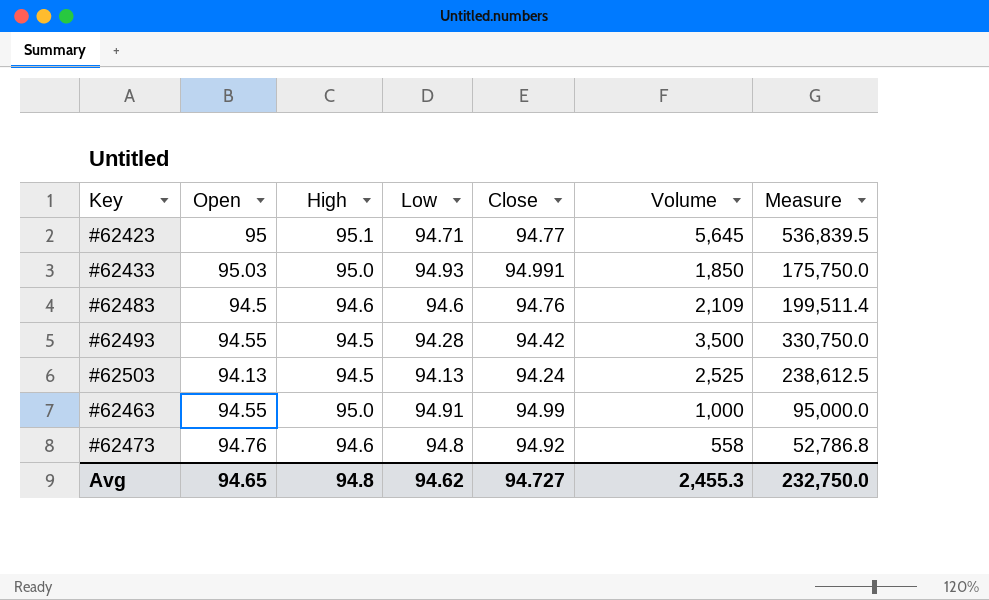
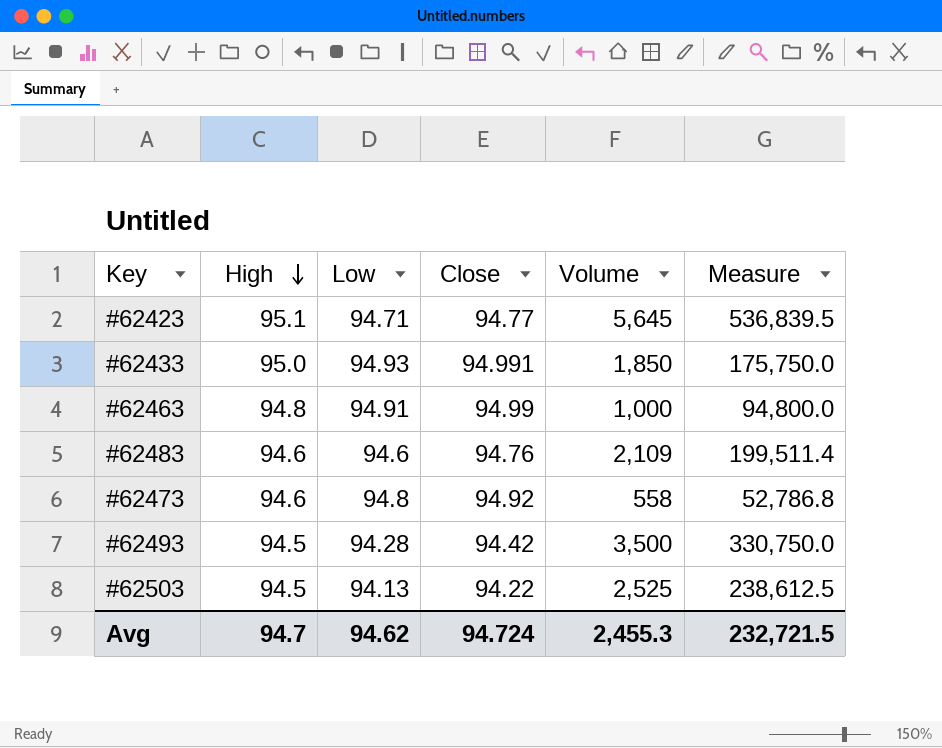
row order: none -> High descending
column Open | position: 2 -> none
#62463 | High: 95.0 -> 94.8
#62463 | Measure: 95,000.0 -> 94,800.0
#62503 | Close: 94.24 -> 94.22
Avg | High: 94.8 -> 94.7
Avg | Close: 94.727 -> 94.724
Avg | Measure: 232,750.0 -> 232,721.5

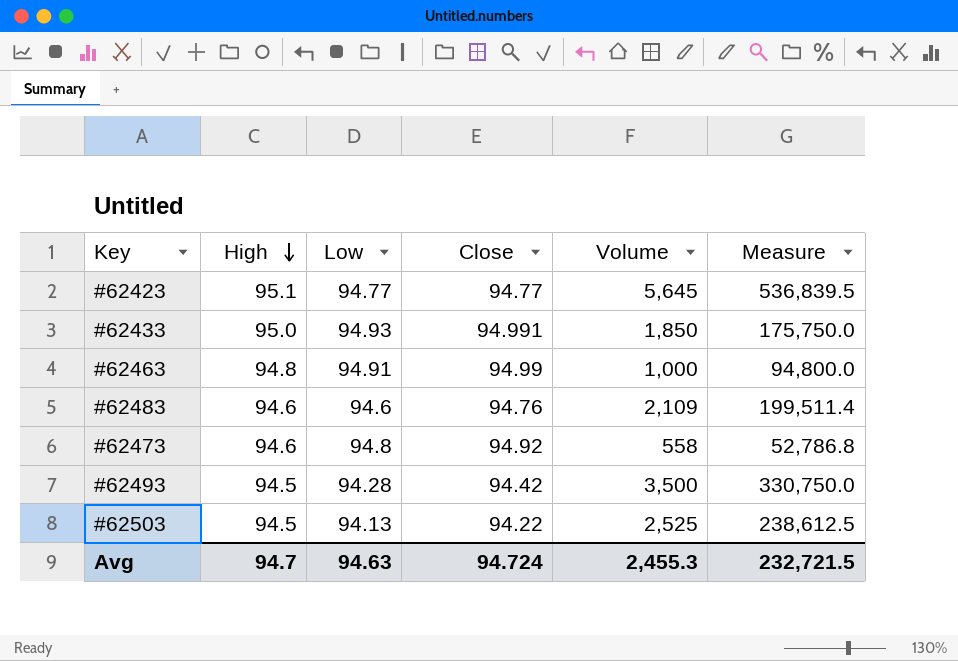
#62423 | Low: 94.71 -> 94.77
Avg | Low: 94.62 -> 94.63

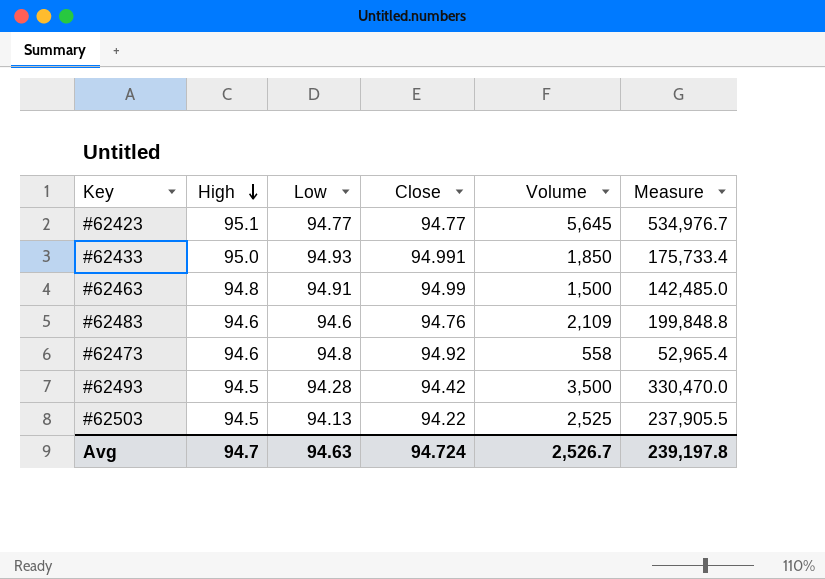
column Measure | formula: [High] * [Volume] -> [Close] * [Volume]
#62463 | Volume: 1,000 -> 1,500
Avg | Volume: 2,455.3 -> 2,526.7
Avg | Measure: 232,721.5 -> 239,197.8

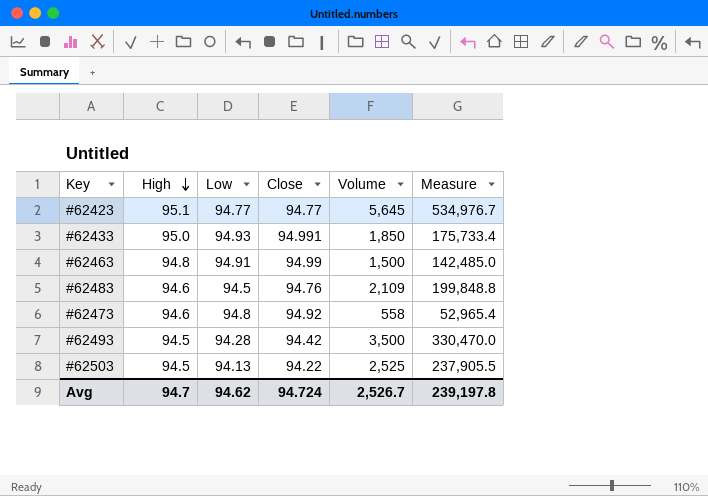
#62483 | Low: 94.6 -> 94.5
Avg | Low: 94.63 -> 94.62

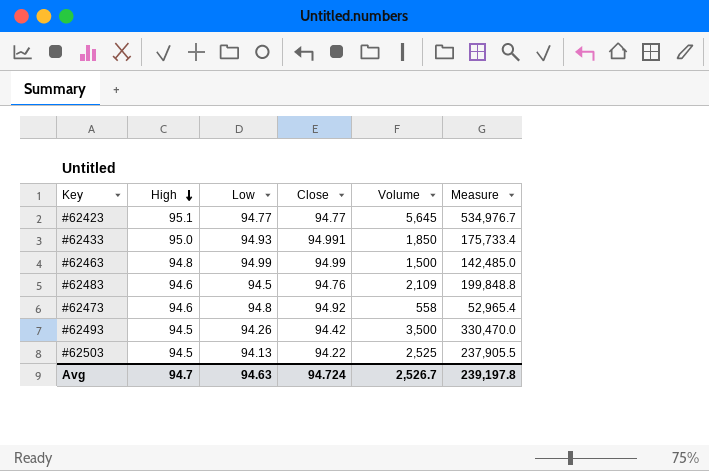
#62463 | Low: 94.91 -> 94.99
#62493 | Low: 94.28 -> 94.26
Avg | Low: 94.62 -> 94.63

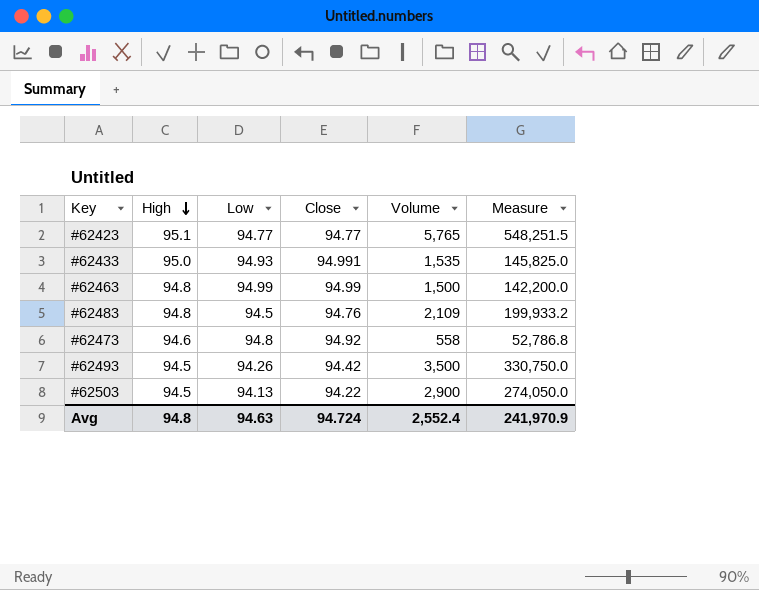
column Measure | formula: [Close] * [Volume] -> [High] * [Volume]
#62423 | Volume: 5,645 -> 5,765
#62433 | Volume: 1,850 -> 1,535
#62483 | High: 94.6 -> 94.8
#62503 | Volume: 2,525 -> 2,900
Avg | High: 94.7 -> 94.8
Avg | Volume: 2,526.7 -> 2,552.4
Avg | Measure: 239,197.8 -> 241,970.9

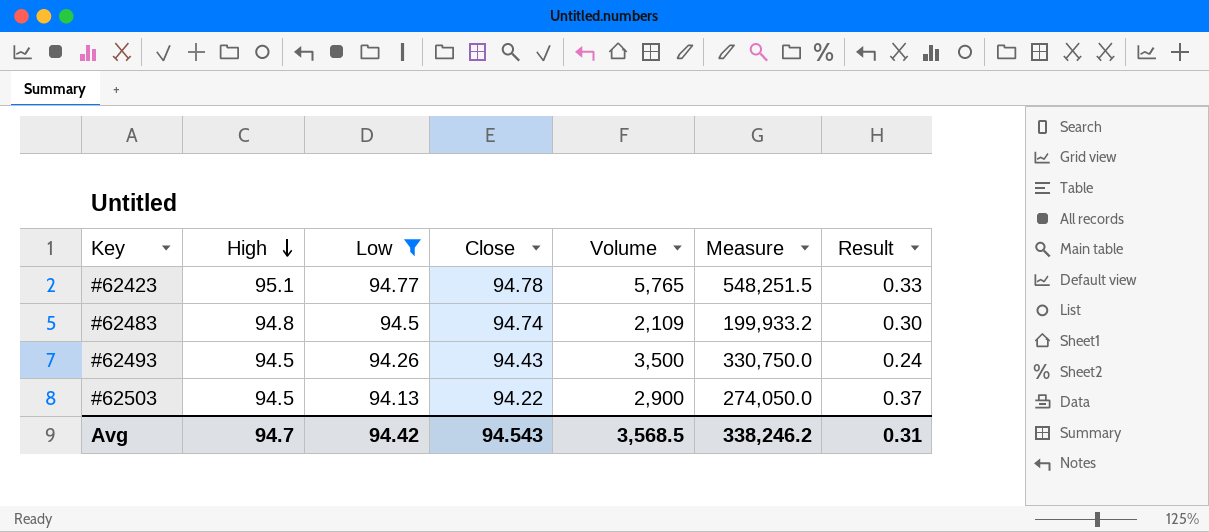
filter: none -> Low <= 94.77
column Result | formula: none -> [High] - [Low]
#62423 | Close: 94.77 -> 94.78
#62483 | Close: 94.76 -> 94.74
#62493 | Close: 94.42 -> 94.43
Avg | High: 94.8 -> 94.7
Avg | Low: 94.63 -> 94.42
Avg | Close: 94.724 -> 94.543
Avg | Volume: 2,552.4 -> 3,568.5
Avg | Measure: 241,970.9 -> 338,246.2

